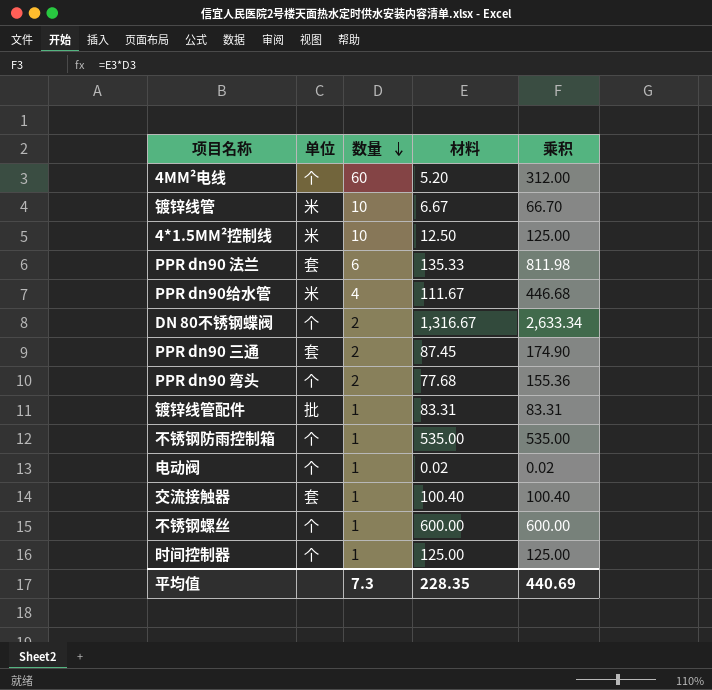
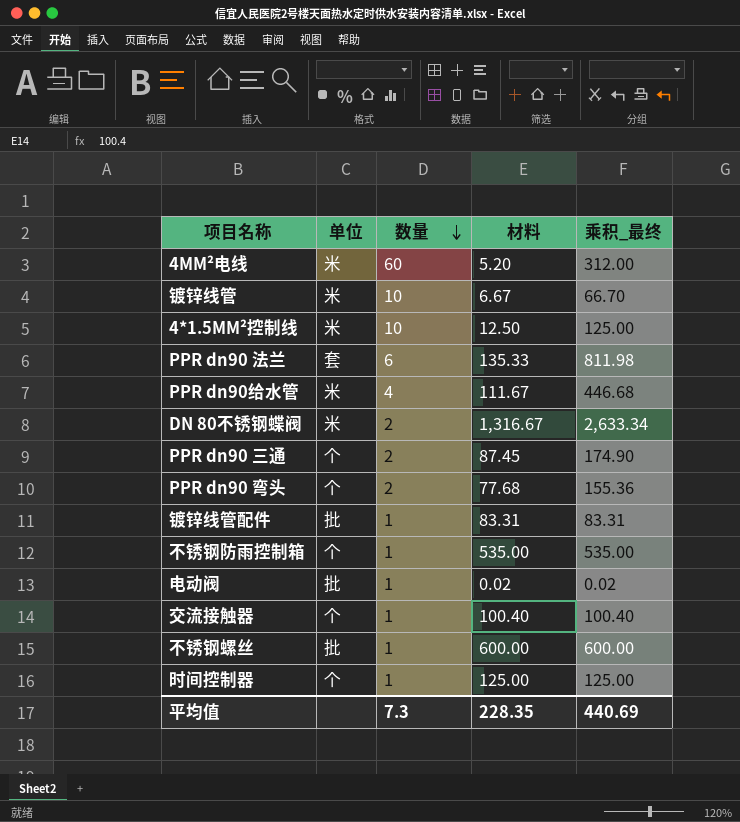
column name: 乘积 -> 乘积_最终
4MM²电线 | 单位: 个 -> 米
DN 80不锈钢蝶阀 | 单位: 个 -> 米
PPR dn90 三通 | 单位: 套 -> 个
电动阀 | 单位: 个 -> 批
交流接触器 | 单位: 套 -> 个
不锈钢螺丝 | 单位: 个 -> 批

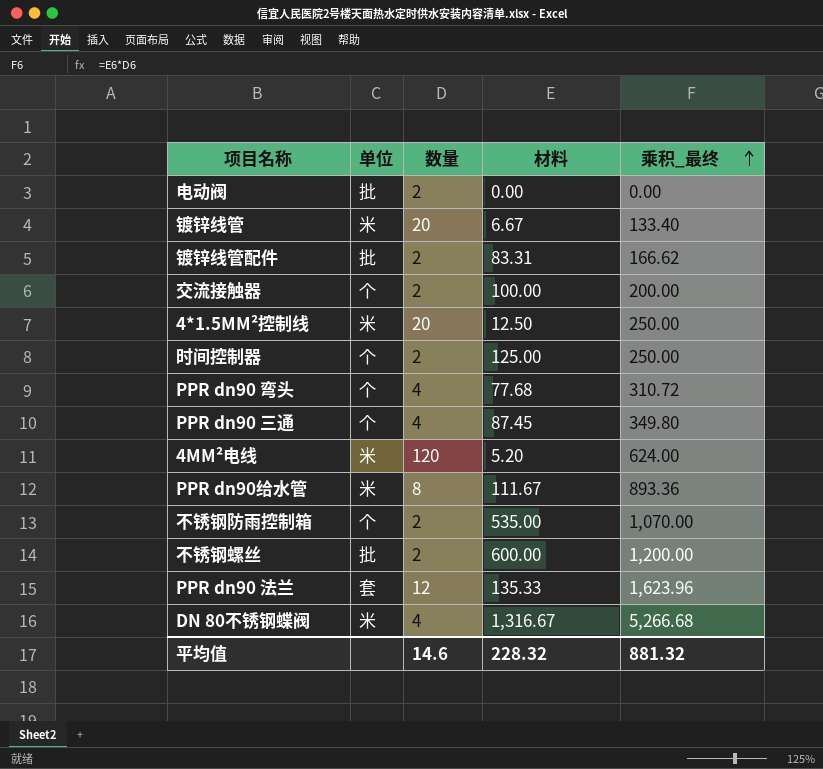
row order: 数量 descending -> 乘积_最终 ascending
电动阀 | 数量: 1 -> 2
电动阀 | 材料: 0.02 -> 0.00
电动阀 | 乘积_最终: 0.02 -> 0.00
镀锌线管 | 数量: 10 -> 20
镀锌线管 | 乘积_最终: 66.70 -> 133.40
镀锌线管配件 | 数量: 1 -> 2
镀锌线管配件 | 乘积_最终: 83.31 -> 166.62
交流接触器 | 数量: 1 -> 2
交流接触器 | 材料: 100.40 -> 100.00
交流接触器 | 乘积_最终: 100.40 -> 200.00
4*1.5MM²控制线 | 数量: 10 -> 20
4*1.5MM²控制线 | 乘积_最终: 125.00 -> 250.00
时间控制器 | 数量: 1 -> 2
时间控制器 | 乘积_最终: 125.00 -> 250.00
PPR dn90 弯头 | 数量: 2 -> 4
PPR dn90 弯头 | 乘积_最终: 155.36 -> 310.72
PPR dn90 三通 | 数量: 2 -> 4
PPR dn90 三通 | 乘积_最终: 174.90 -> 349.80
4MM²电线 | 数量: 60 -> 120
4MM²电线 | 乘积_最终: 312.00 -> 624.00
PPR dn90给水管 | 数量: 4 -> 8
PPR dn90给水管 | 乘积_最终: 446.68 -> 893.36
不锈钢防雨控制箱 | 数量: 1 -> 2
不锈钢防雨控制箱 | 乘积_最终: 535.00 -> 1,070.00
不锈钢螺丝 | 数量: 1 -> 2
不锈钢螺丝 | 乘积_最终: 600.00 -> 1,200.00
PPR dn90 法兰 | 数量: 6 -> 12
PPR dn90 法兰 | 乘积_最终: 811.98 -> 1,623.96
DN 80不锈钢蝶阀 | 数量: 2 -> 4
DN 80不锈钢蝶阀 | 乘积_最终: 2,633.34 -> 5,266.68
平均值 | 数量: 7.3 -> 14.6
平均值 | 材料: 228.35 -> 228.32
平均值 | 乘积_最终: 440.69 -> 881.32

